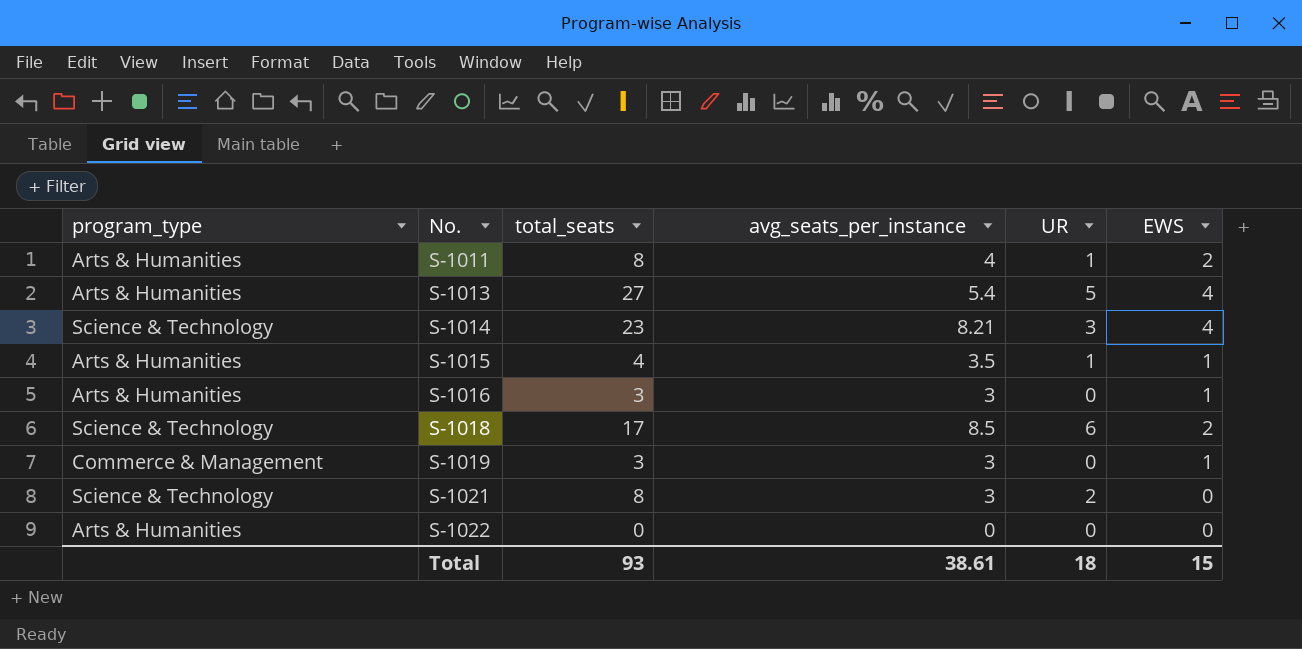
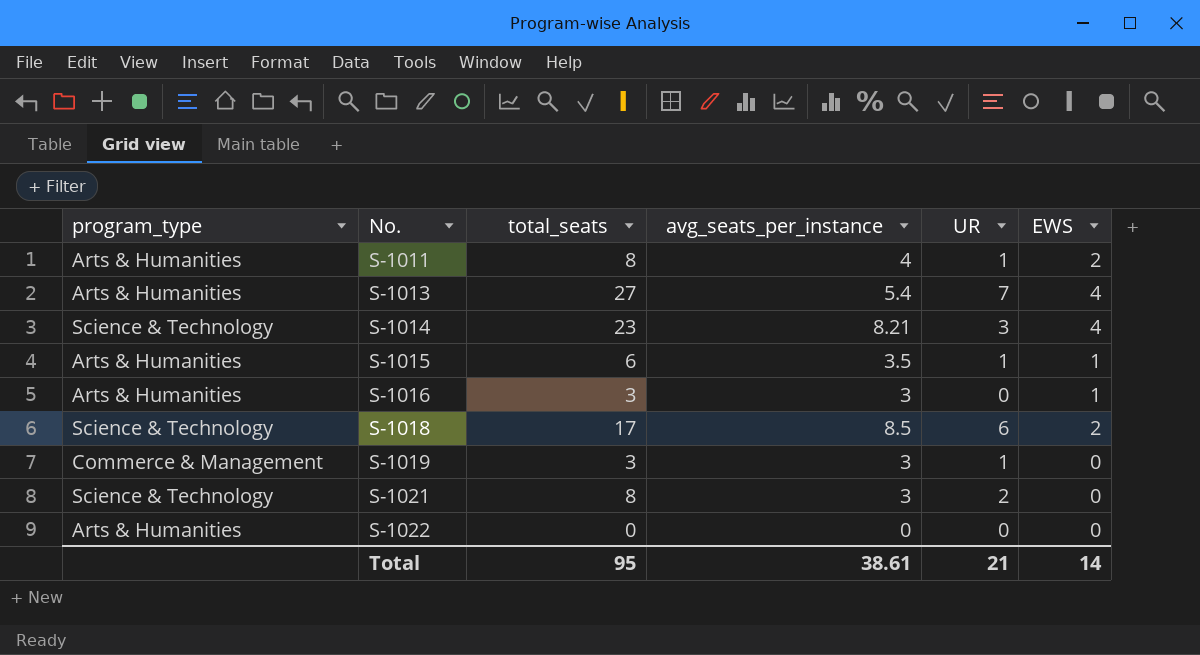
S-1013 | UR: 5 -> 7
S-1015 | total_seats: 4 -> 6
S-1019 | UR: 0 -> 1
S-1019 | EWS: 1 -> 0
Total | total_seats: 93 -> 95
Total | UR: 18 -> 21
Total | EWS: 15 -> 14

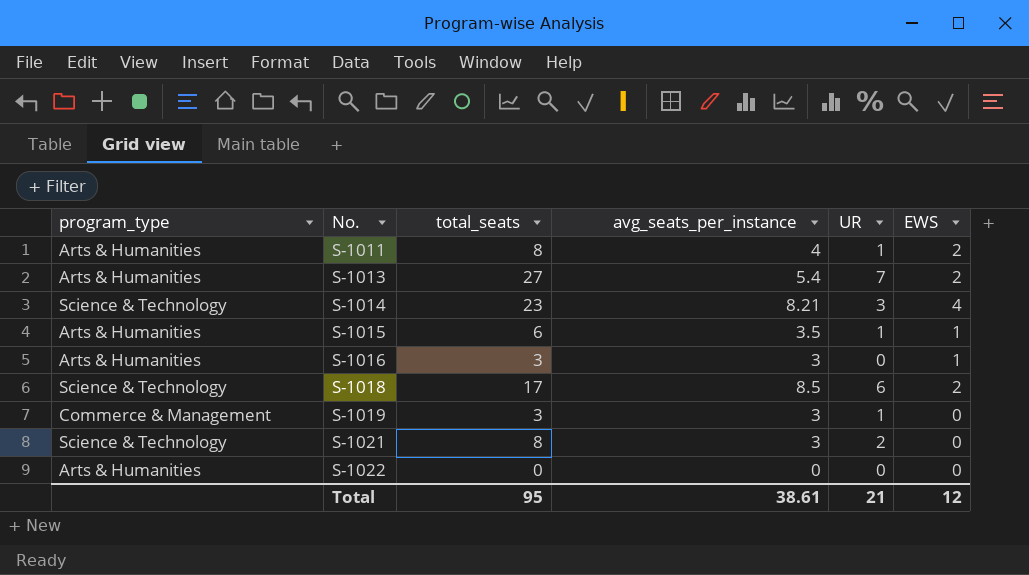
S-1013 | EWS: 4 -> 2
Total | EWS: 14 -> 12

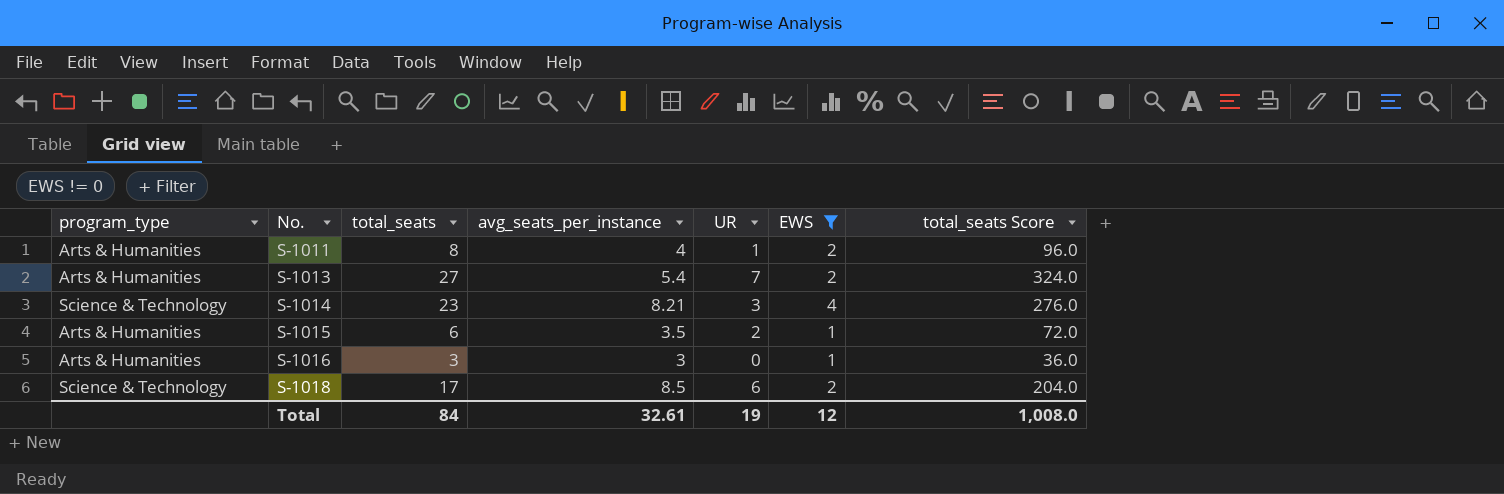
filter: none -> EWS != 0
column total_seats Score | formula: none -> [total_seats] * 12
S-1015 | UR: 1 -> 2
Total | total_seats: 95 -> 84
Total | avg_seats_per_instance: 38.61 -> 32.61
Total | UR: 21 -> 19

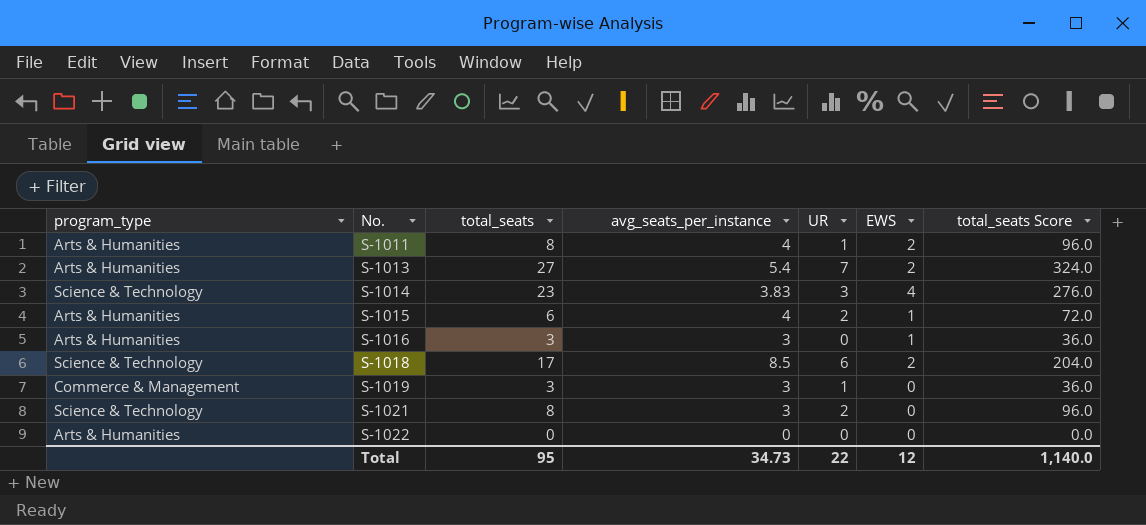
filter: EWS != 0 -> none
S-1014 | avg_seats_per_instance: 8.21 -> 3.83
S-1015 | avg_seats_per_instance: 3.5 -> 4
Total | total_seats: 84 -> 95
Total | avg_seats_per_instance: 32.61 -> 34.73
Total | UR: 19 -> 22
Total | total_seats Score: 1,008.0 -> 1,140.0

